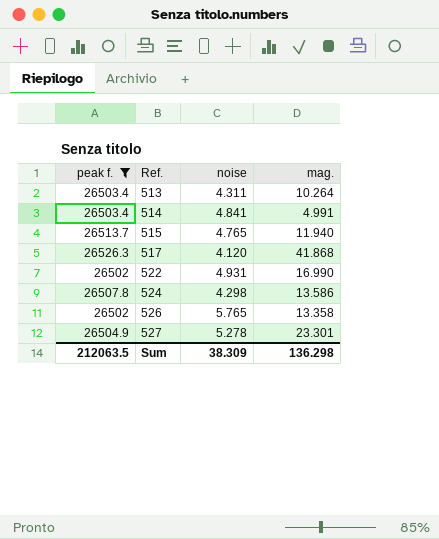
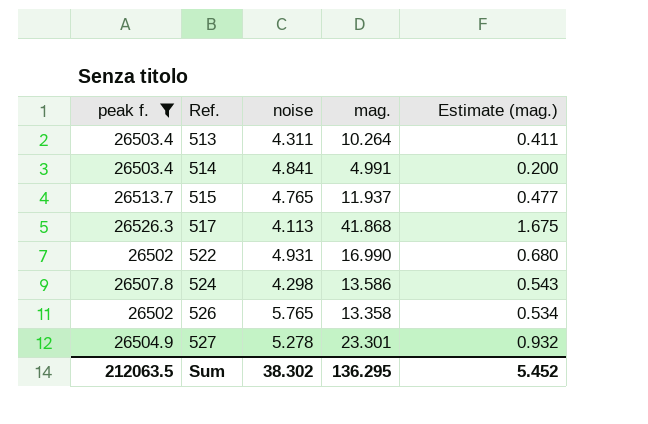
column Estimate (mag.) | formula: none -> [mag.] * 0.04
515 | mag.: 11.940 -> 11.937
517 | noise: 4.120 -> 4.113
Sum | noise: 38.309 -> 38.302
Sum | mag.: 136.298 -> 136.295

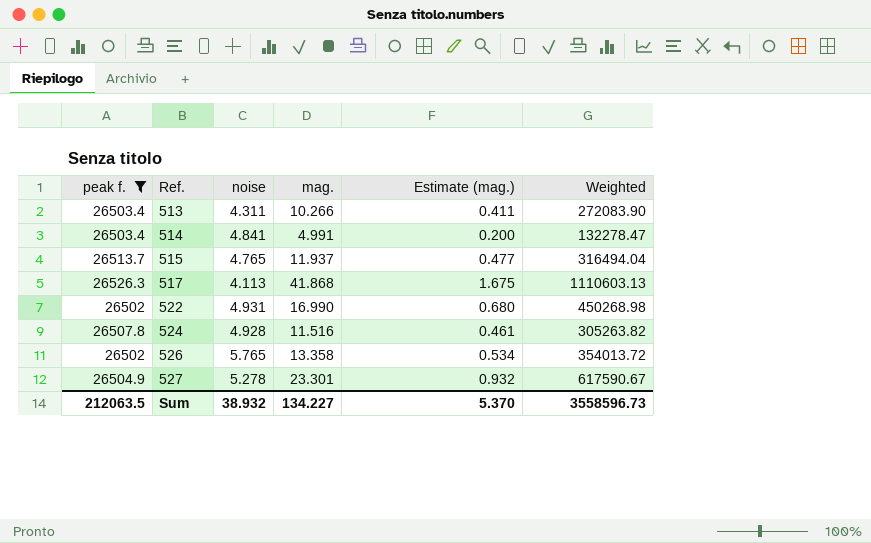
column Weighted | formula: none -> [peak f.] * [mag.]
513 | mag.: 10.264 -> 10.266
524 | noise: 4.298 -> 4.928
524 | mag.: 13.586 -> 11.516
524 | Estimate (mag.): 0.543 -> 0.461
Sum | noise: 38.302 -> 38.932
Sum | mag.: 136.295 -> 134.227
Sum | Estimate (mag.): 5.452 -> 5.370

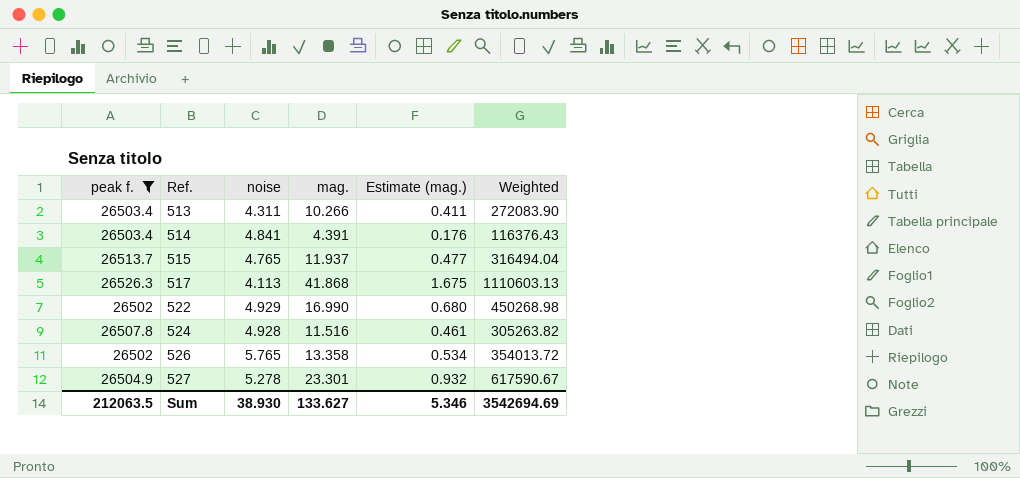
514 | mag.: 4.991 -> 4.391
514 | Estimate (mag.): 0.200 -> 0.176
514 | Weighted: 132278.47 -> 116376.43
522 | noise: 4.931 -> 4.929
Sum | noise: 38.932 -> 38.930
Sum | mag.: 134.227 -> 133.627
Sum | Estimate (mag.): 5.370 -> 5.346
Sum | Weighted: 3558596.73 -> 3542694.69

